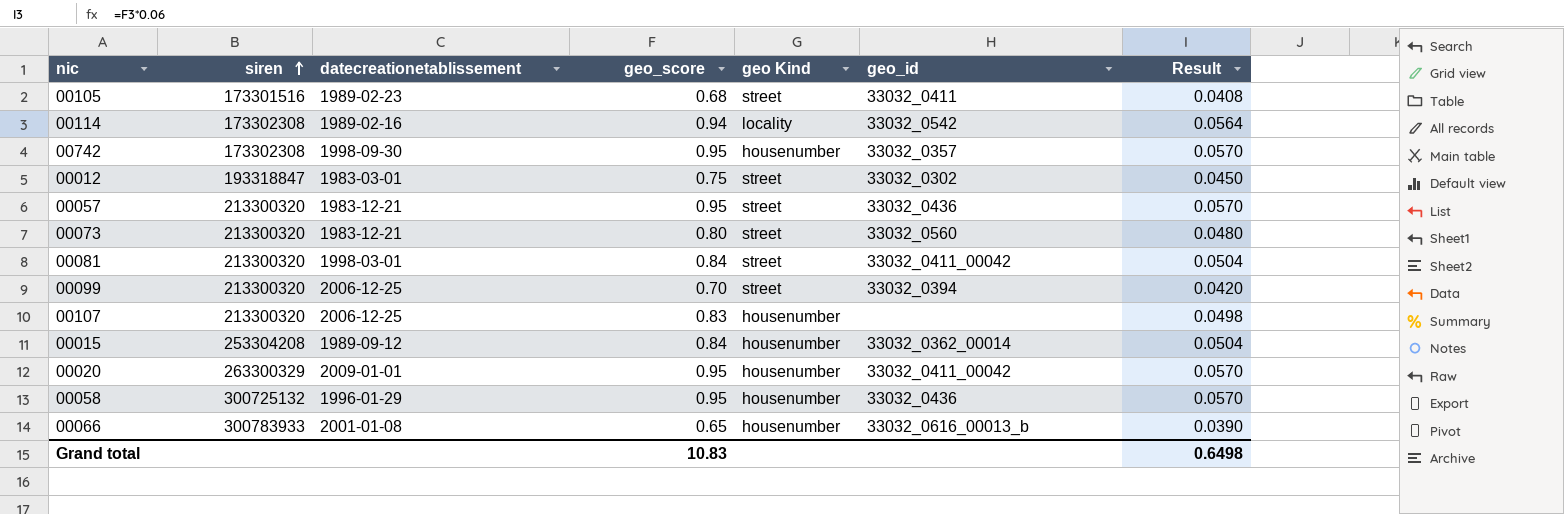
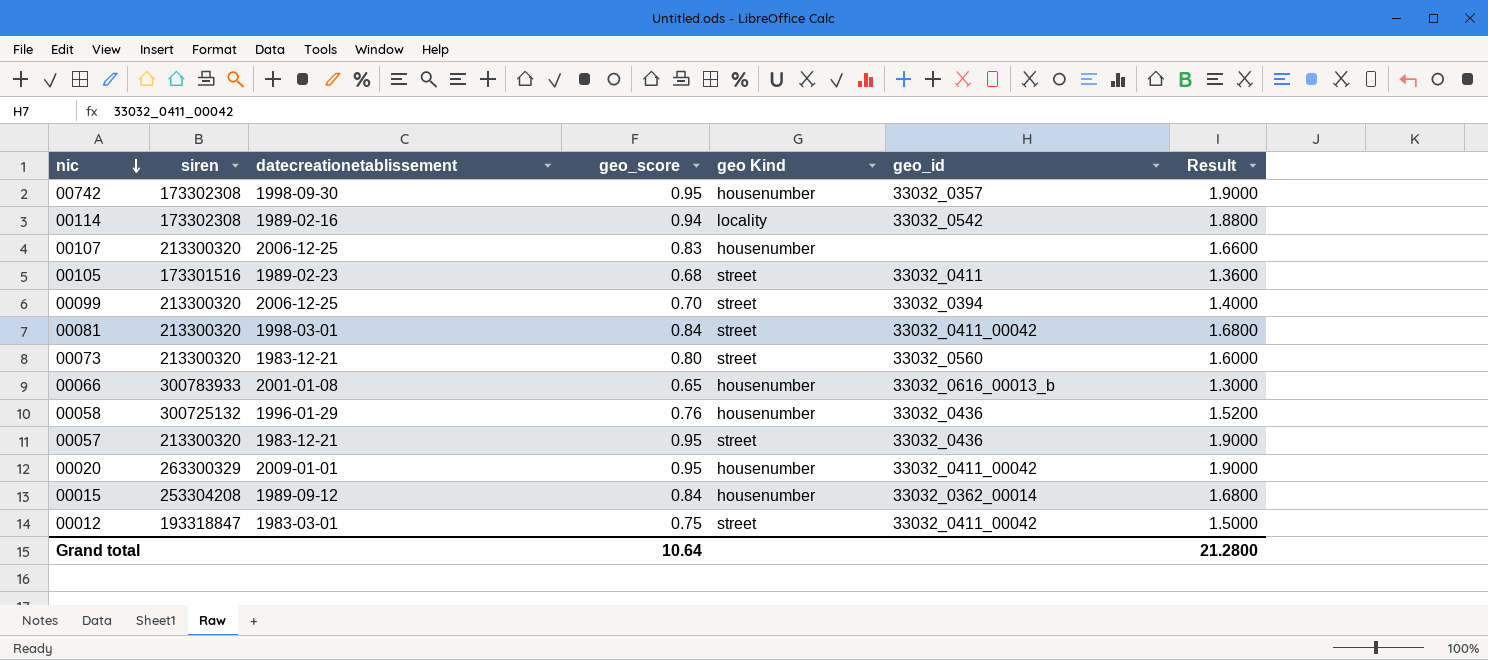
row order: siren ascending -> nic descending
column Result | formula: [geo_score] * 0.06 -> [geo_score] * 2
00058 | geo_score: 0.95 -> 0.76
00012 | geo_id: 33032_0302 -> 33032_0411_00042
Grand total | geo_score: 10.83 -> 10.64
Grand total | Result: 0.6498 -> 21.2800

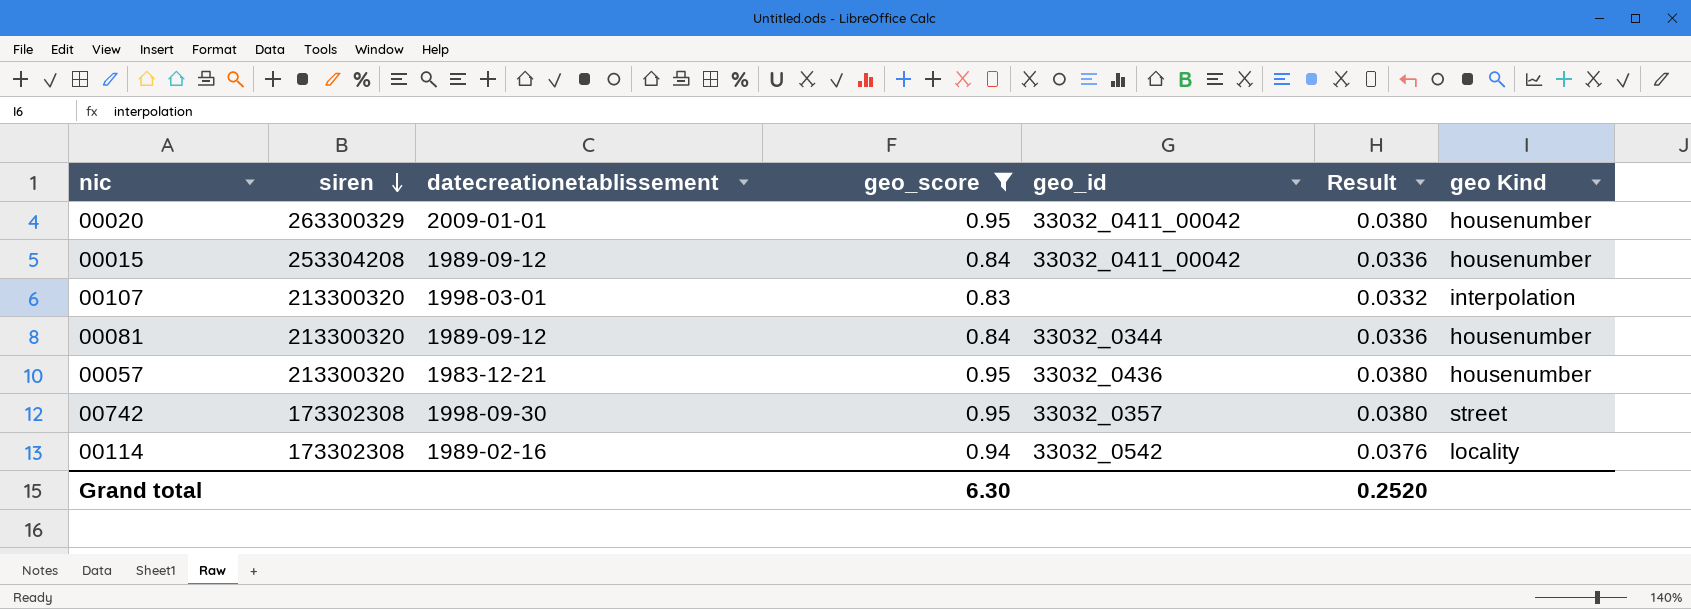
filter: none -> geo_score >= 0.83
row order: nic descending -> siren descending
column Result | formula: [geo_score] * 2 -> [geo_score] * 0.04
column geo Kind | position: 5 -> 7
00015 | geo_id: 33032_0362_00014 -> 33032_0411_00042
00107 | datecreationetablissement: 2006-12-25 -> 1998-03-01
00107 | geo Kind: housenumber -> interpolation
00081 | datecreationetablissement: 1998-03-01 -> 1989-09-12
00081 | geo_id: 33032_0411_00042 -> 33032_0344
00081 | geo Kind: street -> housenumber
00057 | geo Kind: street -> housenumber
00742 | geo Kind: housenumber -> street
Grand total | geo_score: 10.64 -> 6.30
Grand total | Result: 21.2800 -> 0.2520

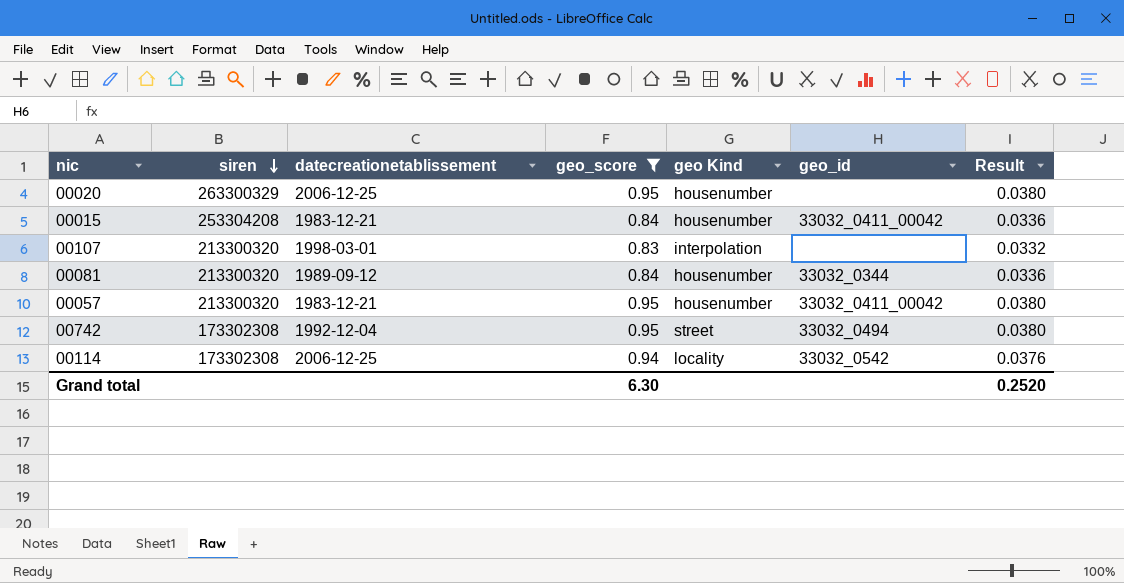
column geo Kind | position: 7 -> 5
00020 | datecreationetablissement: 2009-01-01 -> 2006-12-25
00020 | geo_id: 33032_0411_00042 -> none
00015 | datecreationetablissement: 1989-09-12 -> 1983-12-21
00057 | geo_id: 33032_0436 -> 33032_0411_00042
00742 | datecreationetablissement: 1998-09-30 -> 1992-12-04
00742 | geo_id: 33032_0357 -> 33032_0494
00114 | datecreationetablissement: 1989-02-16 -> 2006-12-25

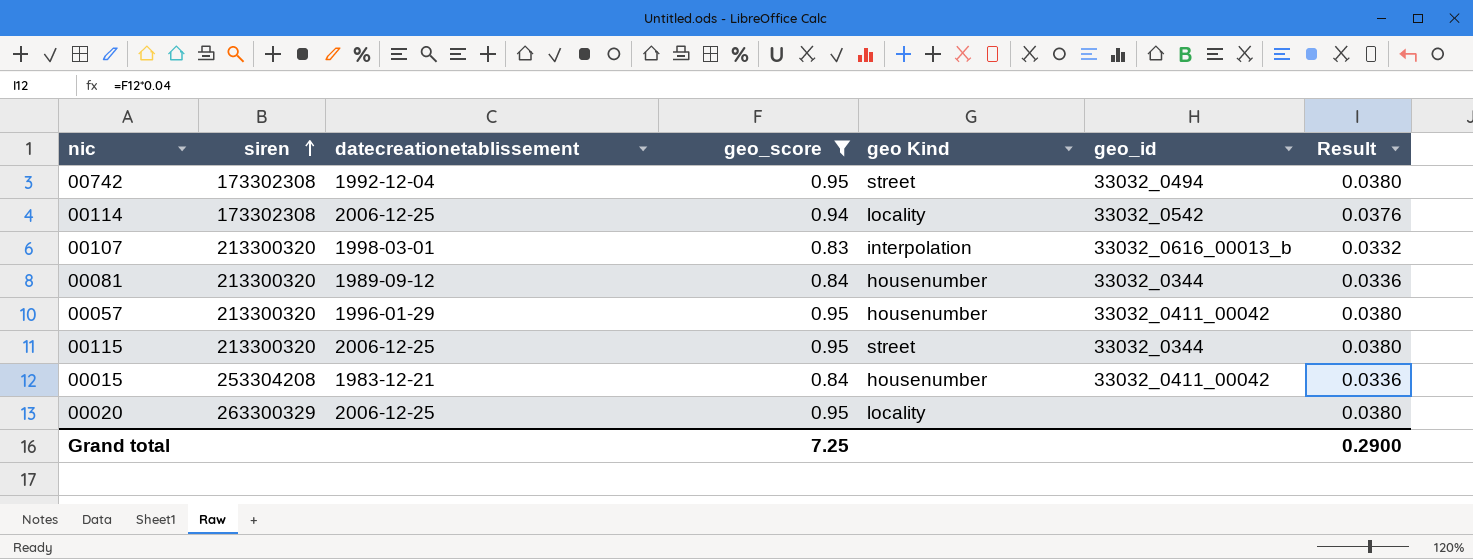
row order: siren descending -> siren ascending
00107 | geo_id: none -> 33032_0616_00013_b
00057 | datecreationetablissement: 1983-12-21 -> 1996-01-29
row 00115: none -> 213300320 | 2006-12-25 | 0.95 | street | 33032_0344 | 0.0380
00020 | geo Kind: housenumber -> locality
Grand total | geo_score: 6.30 -> 7.25
Grand total | Result: 0.2520 -> 0.2900

